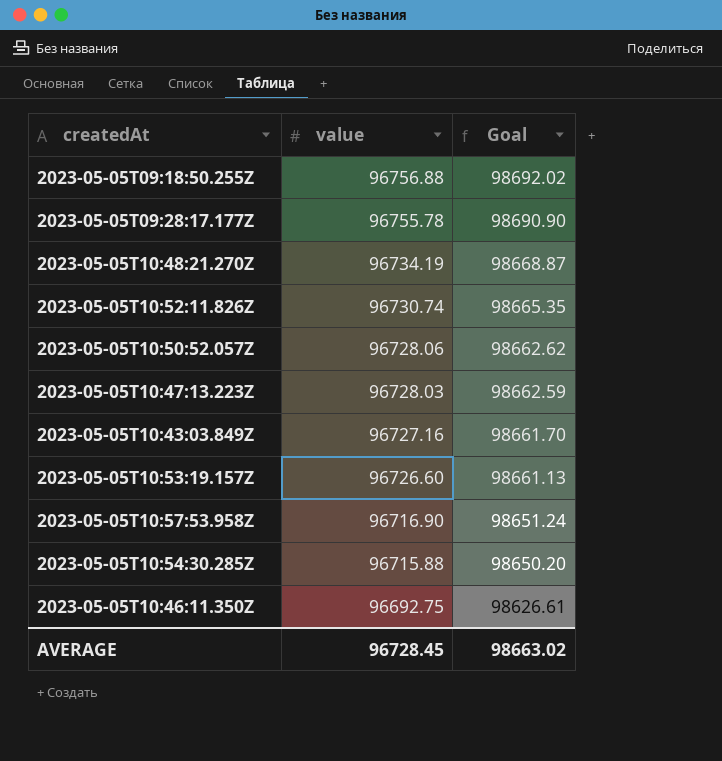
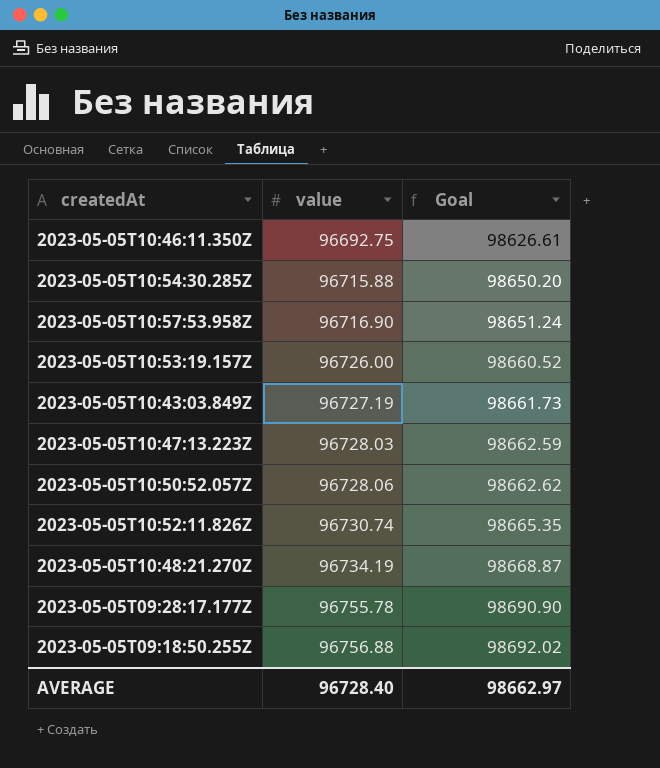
row order: value descending -> value ascending
2023-05-05T10:53:19.157Z | value: 96726.60 -> 96726.00
2023-05-05T10:53:19.157Z | Goal: 98661.13 -> 98660.52
2023-05-05T10:43:03.849Z | value: 96727.16 -> 96727.19
2023-05-05T10:43:03.849Z | Goal: 98661.70 -> 98661.73
AVERAGE | value: 96728.45 -> 96728.40
AVERAGE | Goal: 98663.02 -> 98662.97

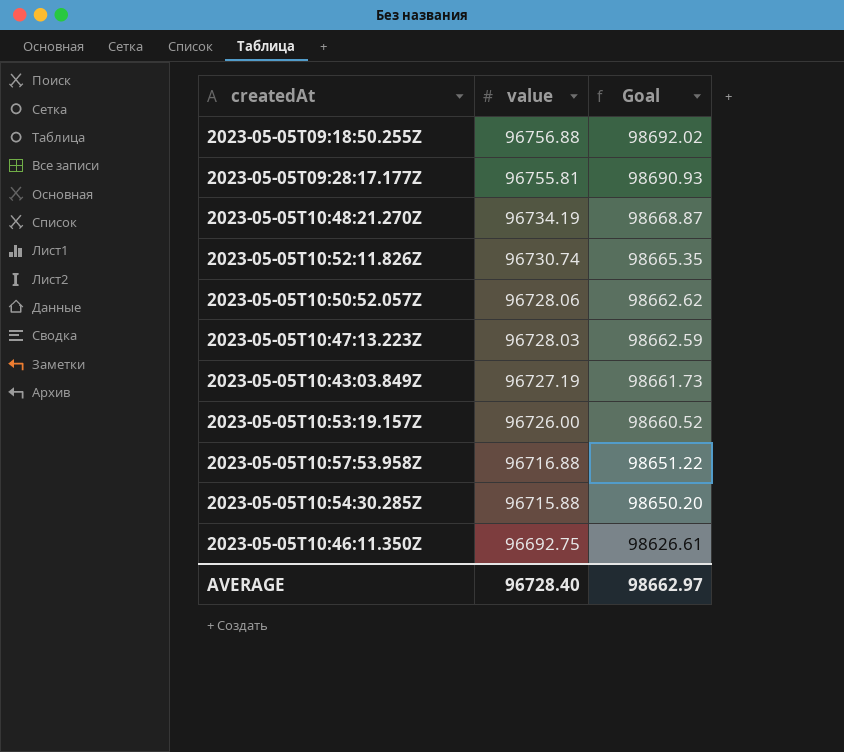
row order: value ascending -> value descending
2023-05-05T09:28:17.177Z | value: 96755.78 -> 96755.81
2023-05-05T09:28:17.177Z | Goal: 98690.90 -> 98690.93
2023-05-05T10:57:53.958Z | value: 96716.90 -> 96716.88
2023-05-05T10:57:53.958Z | Goal: 98651.24 -> 98651.22

